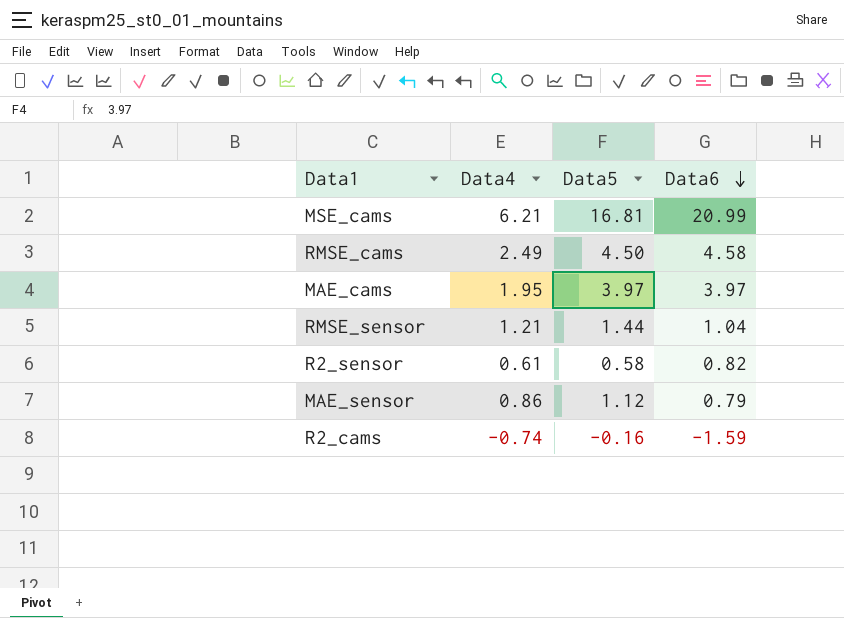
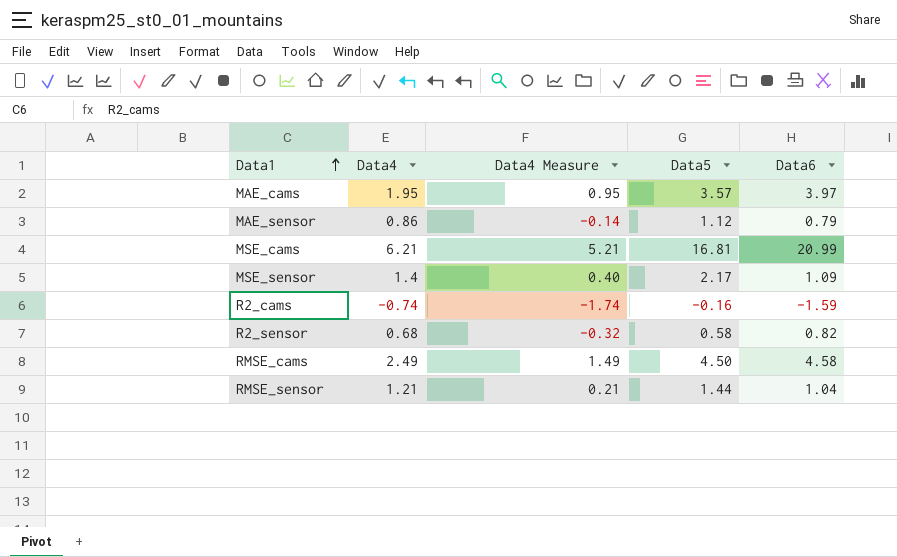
row order: Data6 descending -> Data1 ascending
column Data4 Measure | formula: none -> [Data4] - 1
MAE_cams | Data5: 3.97 -> 3.57
row MSE_sensor: none -> 1.4 | 0.40 | 2.17 | 1.09
R2_sensor | Data4: 0.61 -> 0.68

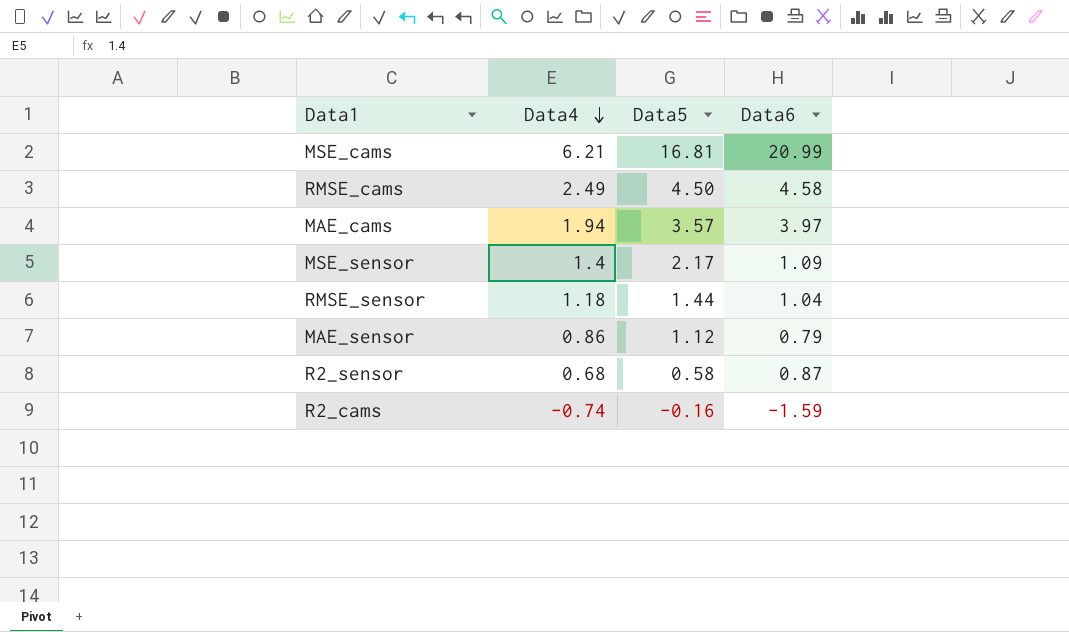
row order: Data1 ascending -> Data4 descending
column Data4 Measure | formula: [Data4] - 1 -> none
MAE_cams | Data4: 1.95 -> 1.94
RMSE_sensor | Data4: 1.21 -> 1.18
R2_sensor | Data6: 0.82 -> 0.87

